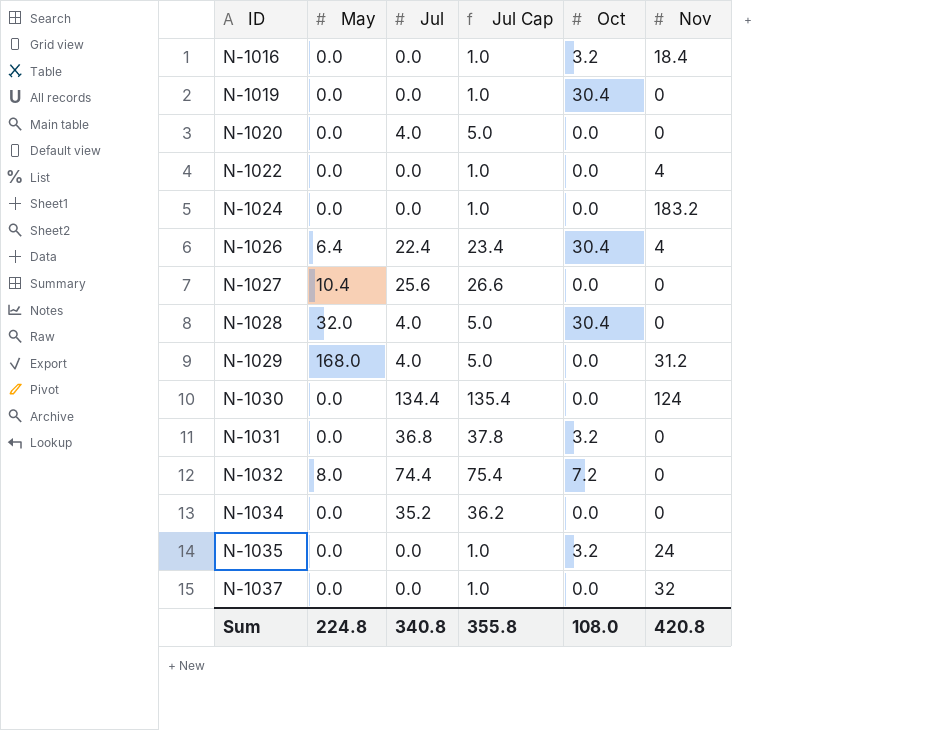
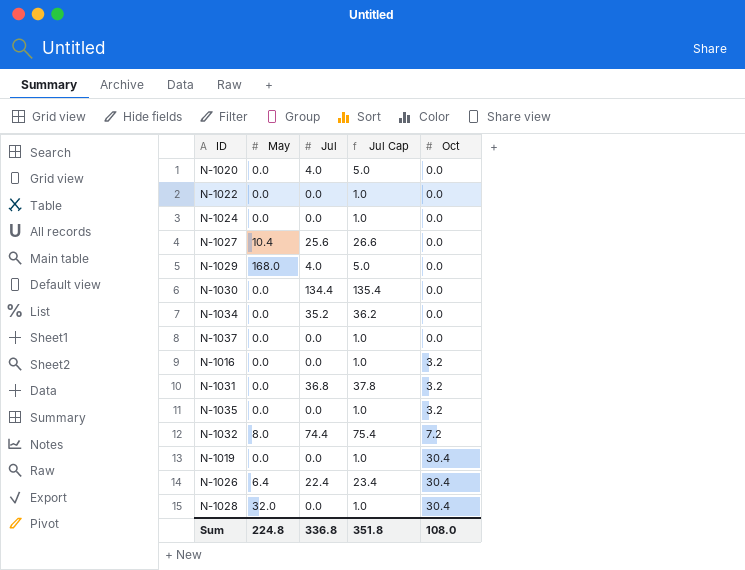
row order: ID ascending -> Oct ascending
column Nov | position: 6 -> none
N-1028 | Jul: 4.0 -> 0.0
N-1028 | Jul Cap: 5.0 -> 1.0
Sum | Jul: 340.8 -> 336.8
Sum | Jul Cap: 355.8 -> 351.8

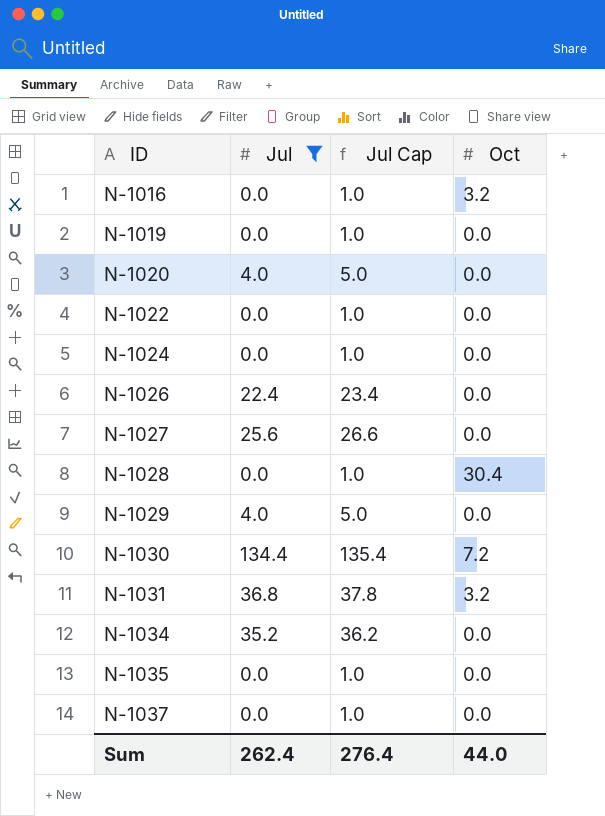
filter: none -> Jul != 74.4
row order: Oct ascending -> ID ascending
column May | position: 2 -> none
N-1019 | Oct: 30.4 -> 0.0
N-1026 | Oct: 30.4 -> 0.0
N-1030 | Oct: 0.0 -> 7.2
N-1035 | Oct: 3.2 -> 0.0
Sum | Jul: 336.8 -> 262.4
Sum | Jul Cap: 351.8 -> 276.4
Sum | Oct: 108.0 -> 44.0

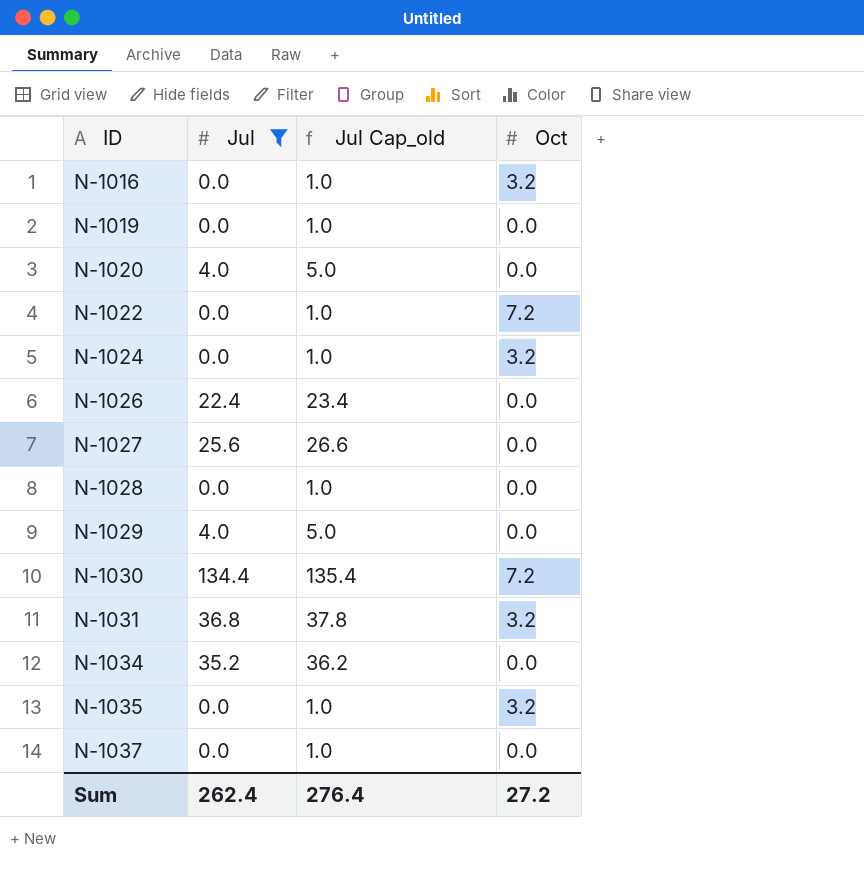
column name: Jul Cap -> Jul Cap_old
N-1022 | Oct: 0.0 -> 7.2
N-1024 | Oct: 0.0 -> 3.2
N-1028 | Oct: 30.4 -> 0.0
N-1035 | Oct: 0.0 -> 3.2
Sum | Oct: 44.0 -> 27.2

